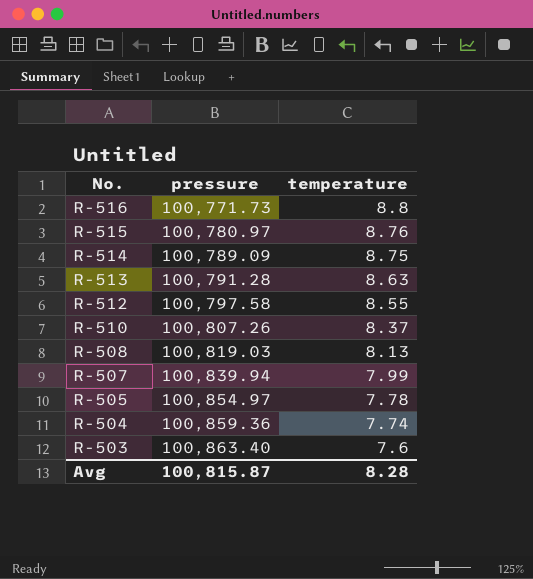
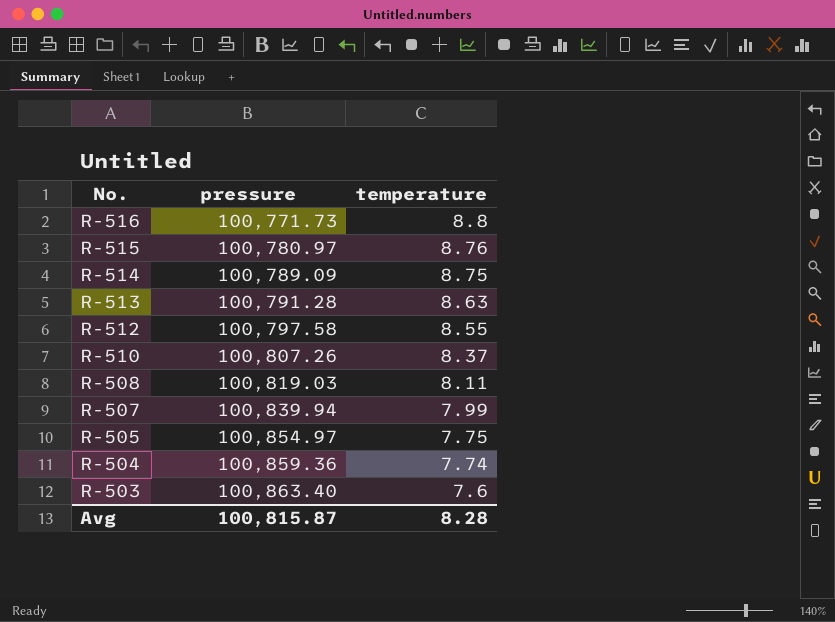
R-508 | temperature: 8.13 -> 8.11
R-505 | temperature: 7.78 -> 7.75

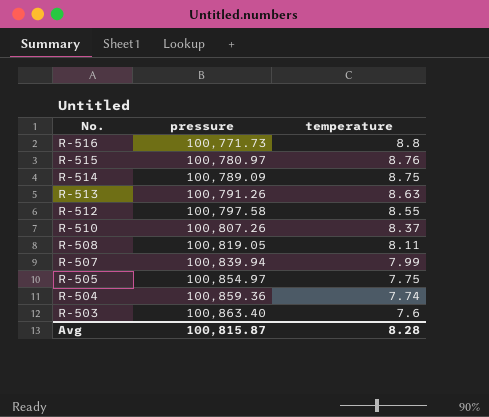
R-513 | pressure: 100,791.28 -> 100,791.26
R-508 | pressure: 100,819.03 -> 100,819.05

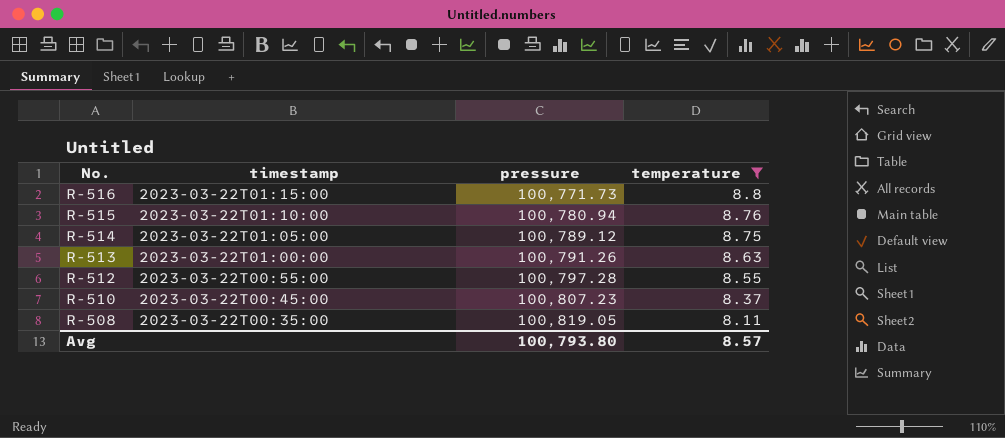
filter: none -> temperature >= 8.11
column timestamp | position: none -> 2
R-515 | pressure: 100,780.97 -> 100,780.94
R-514 | pressure: 100,789.09 -> 100,789.12
R-512 | pressure: 100,797.58 -> 100,797.28
R-510 | pressure: 100,807.26 -> 100,807.23
Avg | pressure: 100,815.87 -> 100,793.80
Avg | temperature: 8.28 -> 8.57

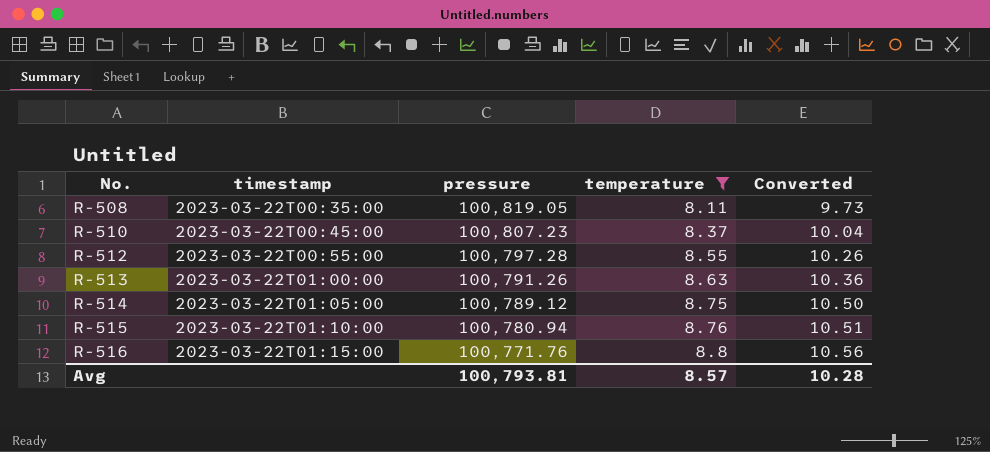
row order: No. descending -> No. ascending
column Converted | formula: none -> [temperature] * 1.2
R-516 | pressure: 100,771.73 -> 100,771.76
Avg | pressure: 100,793.80 -> 100,793.81

